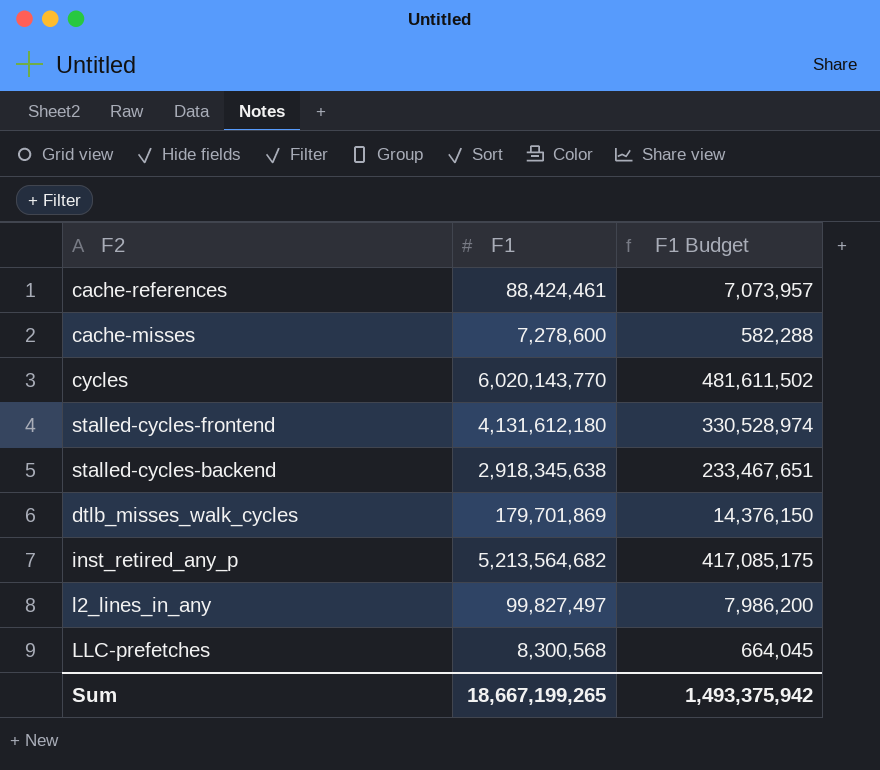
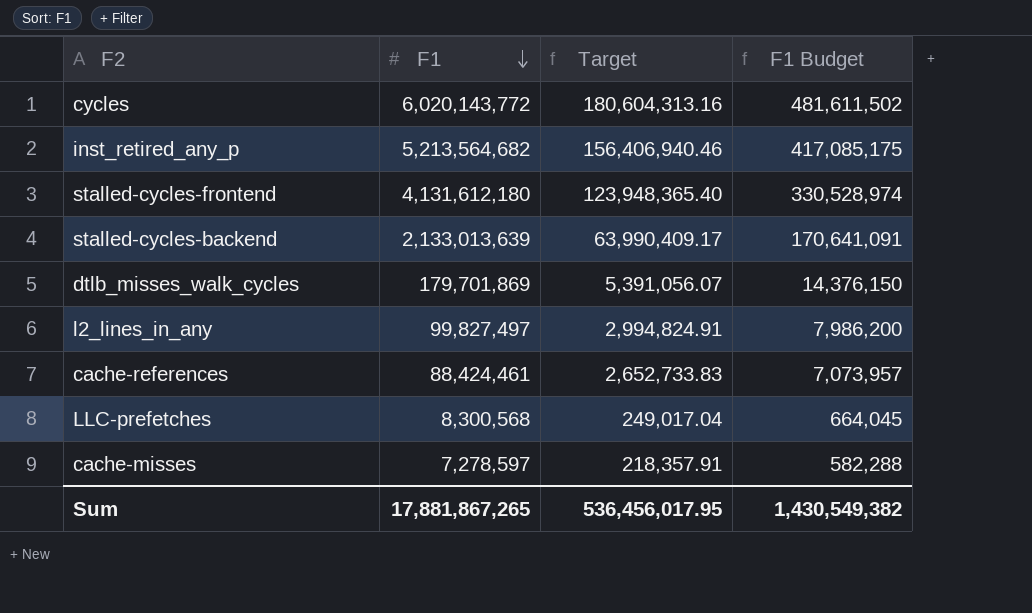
row order: none -> F1 descending
column Target | formula: none -> [F1] * 0.03
cycles | F1: 6,020,143,770 -> 6,020,143,772
stalled-cycles-backend | F1: 2,918,345,638 -> 2,133,013,639
stalled-cycles-backend | F1 Budget: 233,467,651 -> 170,641,091
cache-misses | F1: 7,278,600 -> 7,278,597
Sum | F1: 18,667,199,265 -> 17,881,867,265
Sum | F1 Budget: 1,493,375,942 -> 1,430,549,382

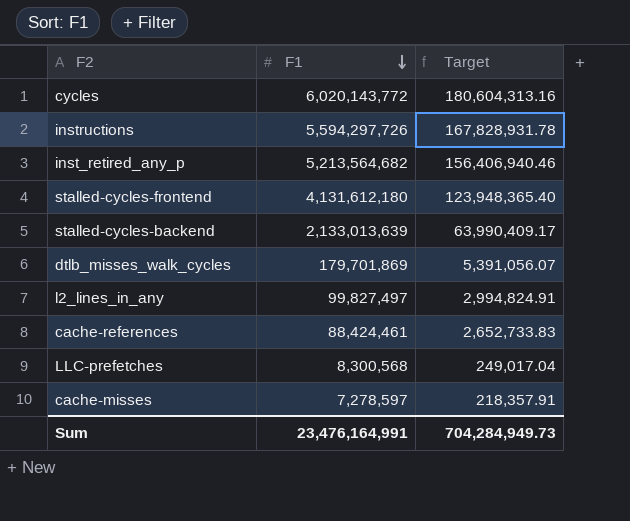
column F1 Budget | formula: [F1] * 0.08 -> none
row instructions: none -> 5,594,297,726 | 167,828,931.78
Sum | F1: 17,881,867,265 -> 23,476,164,991
Sum | Target: 536,456,017.95 -> 704,284,949.73

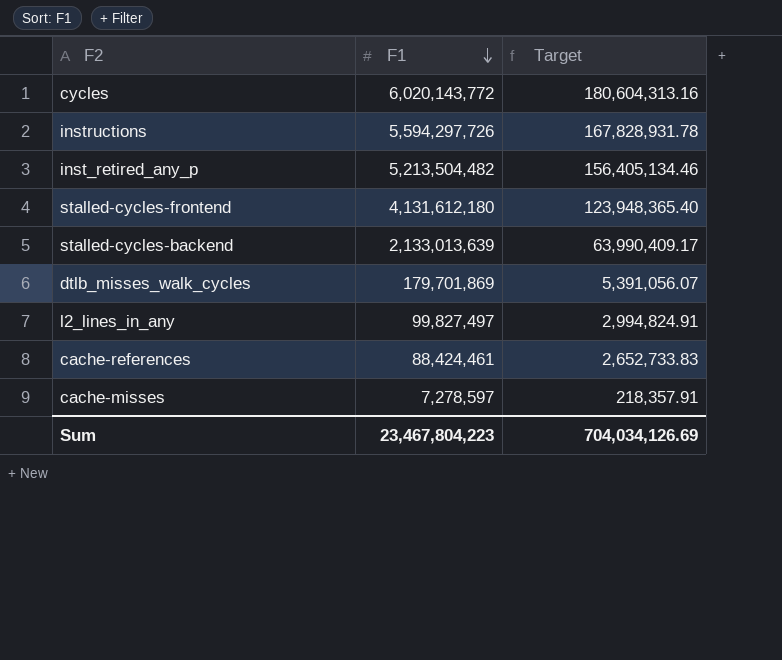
row LLC-prefetches: 8,300,568 | 249,017.04 -> none
inst_retired_any_p | F1: 5,213,564,682 -> 5,213,504,482
inst_retired_any_p | Target: 156,406,940.46 -> 156,405,134.46
Sum | F1: 23,476,164,991 -> 23,467,804,223
Sum | Target: 704,284,949.73 -> 704,034,126.69

